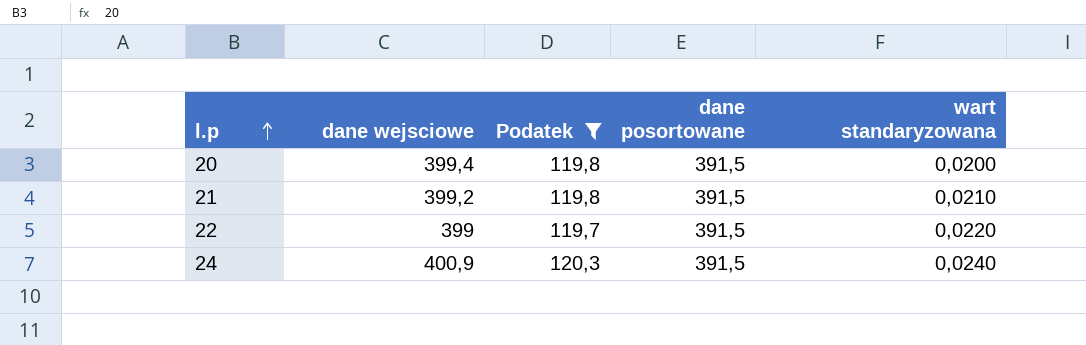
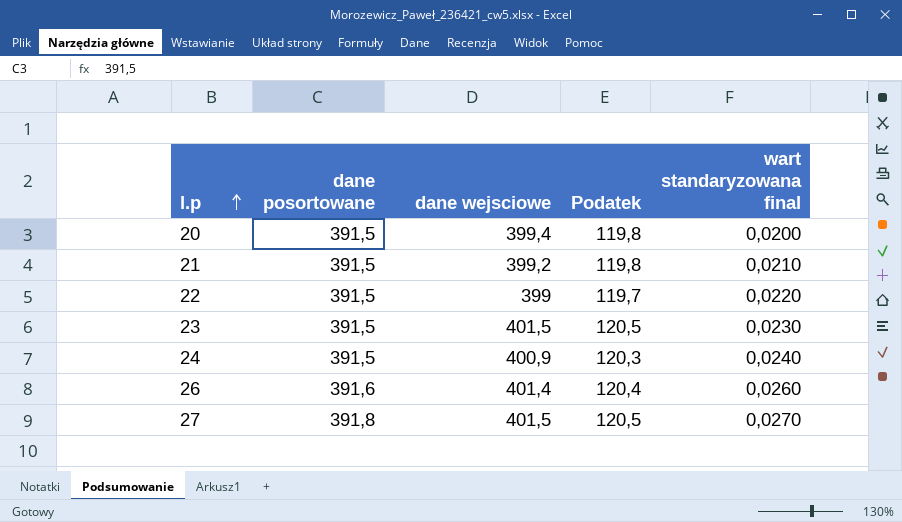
filter: Podatek <= 120,3 -> none
column dane posortowane | position: 4 -> 2
column name: wart standaryzowana -> wart standaryzowana final

